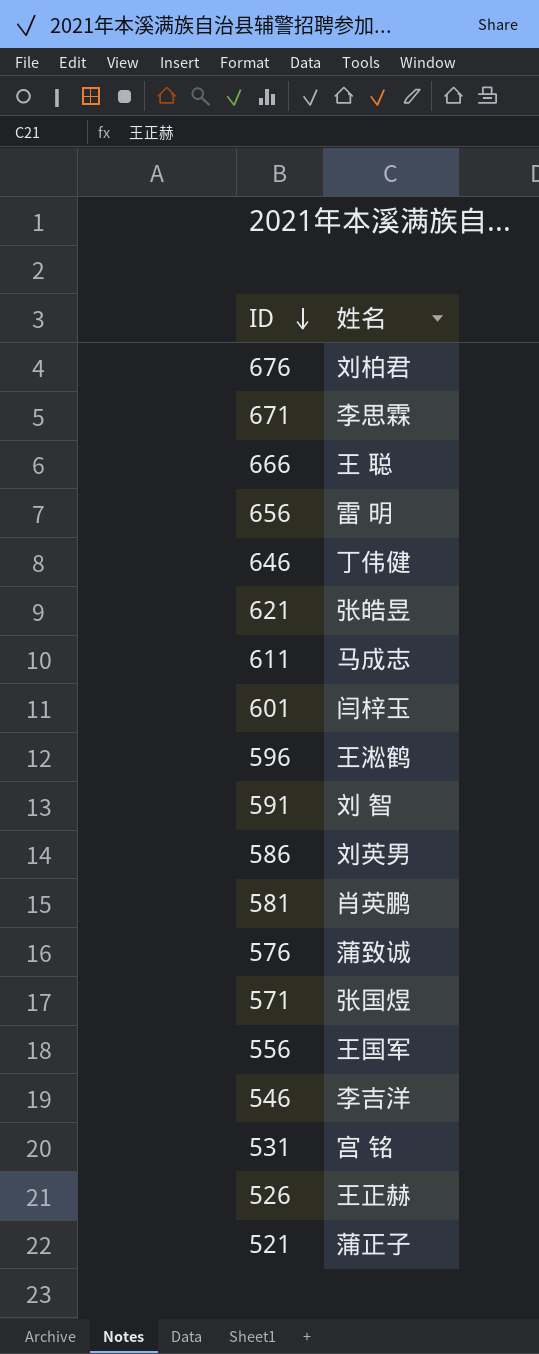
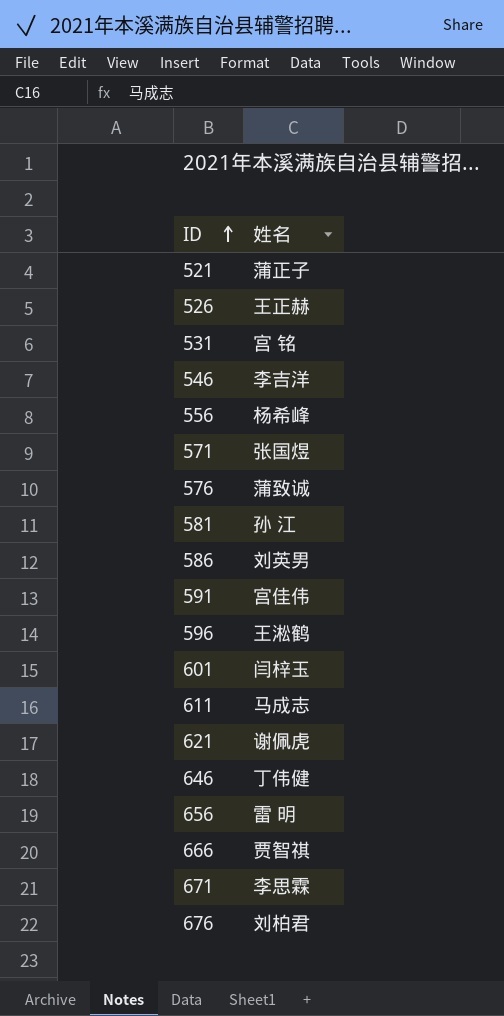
row order: ID descending -> ID ascending
556 | 姓名: 王国军 -> 杨希峰
581 | 姓名: 肖英鹏 -> 孙 江
591 | 姓名: 刘 智 -> 宫佳伟
621 | 姓名: 张皓昱 -> 谢佩虎
666 | 姓名: 王 聪 -> 贾智祺

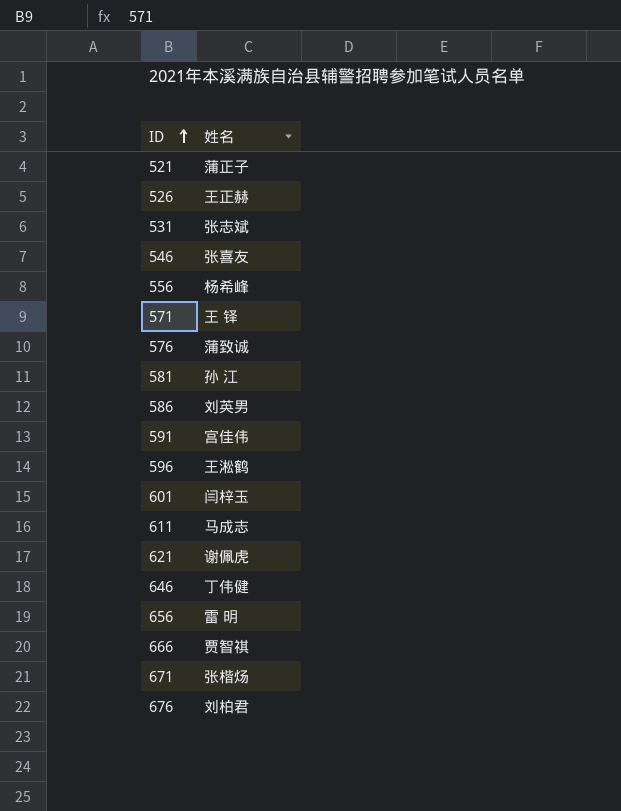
531 | 姓名: 宫 铭 -> 张志斌
546 | 姓名: 李吉洋 -> 张喜友
571 | 姓名: 张国煜 -> 王 铎
671 | 姓名: 李思霖 -> 张楷炀

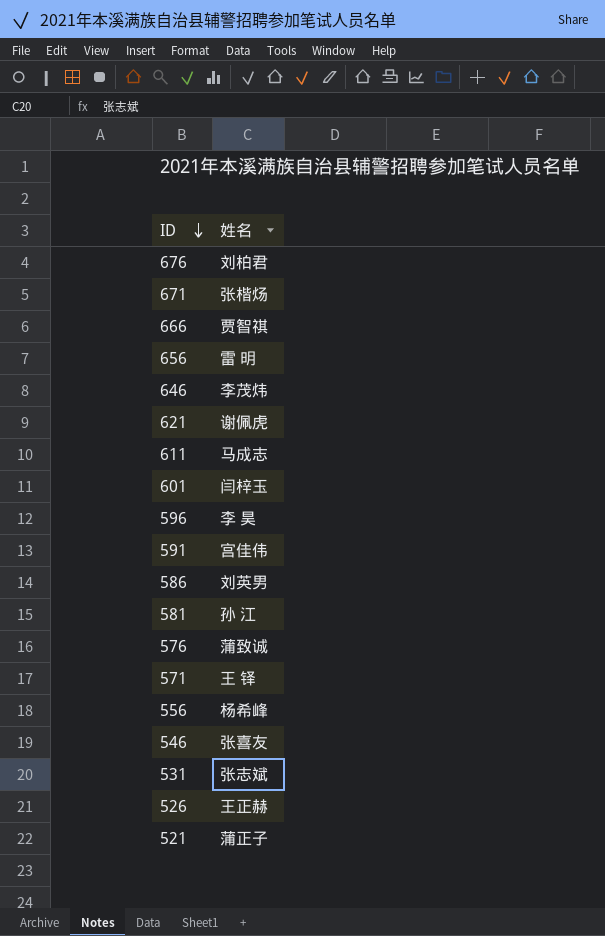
row order: ID ascending -> ID descending
646 | 姓名: 丁伟健 -> 李茂炜
596 | 姓名: 王淞鹤 -> 李 昊

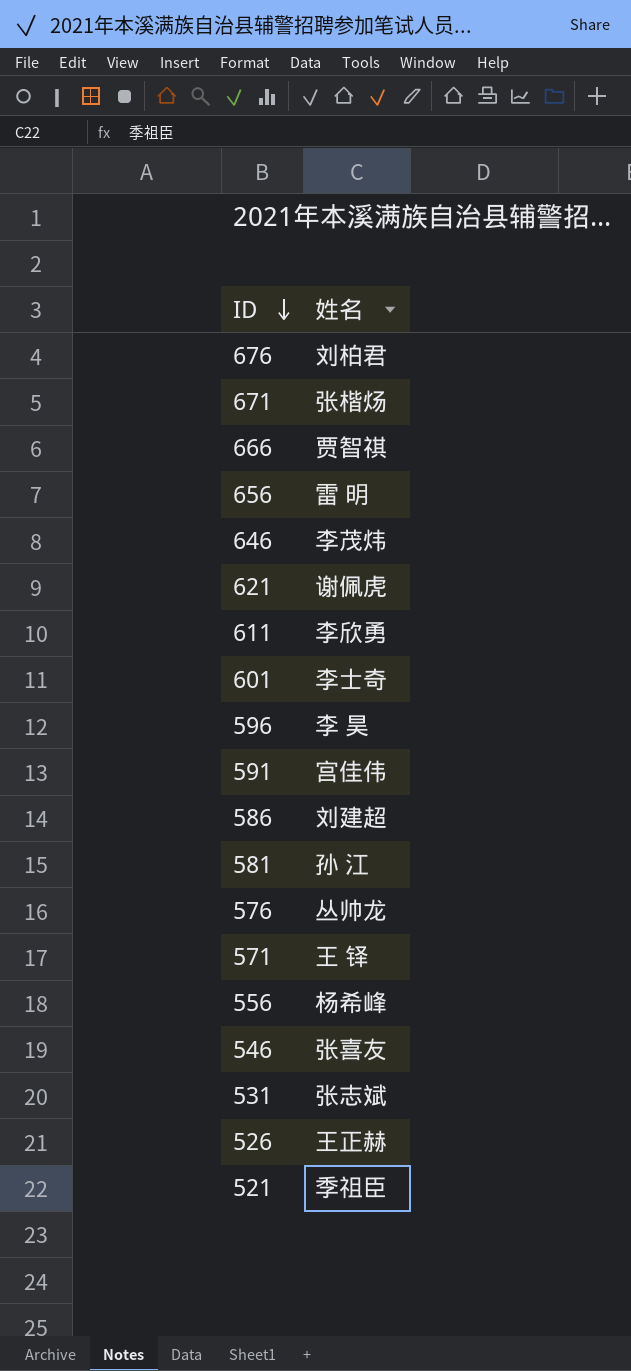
611 | 姓名: 马成志 -> 李欣勇
601 | 姓名: 闫梓玉 -> 李士奇
586 | 姓名: 刘英男 -> 刘建超
576 | 姓名: 蒲致诚 -> 丛帅龙
521 | 姓名: 蒲正子 -> 季祖臣

